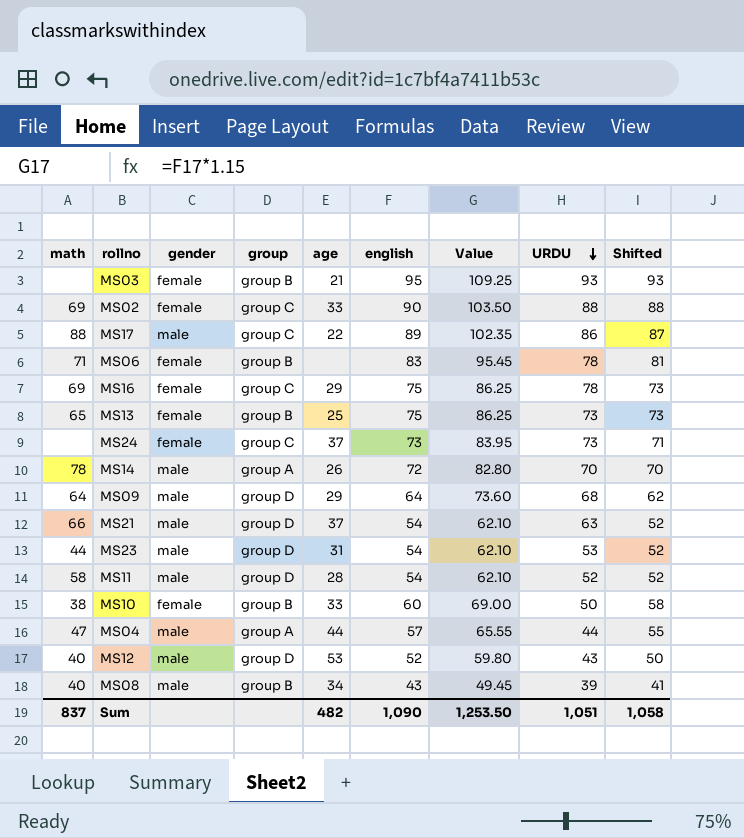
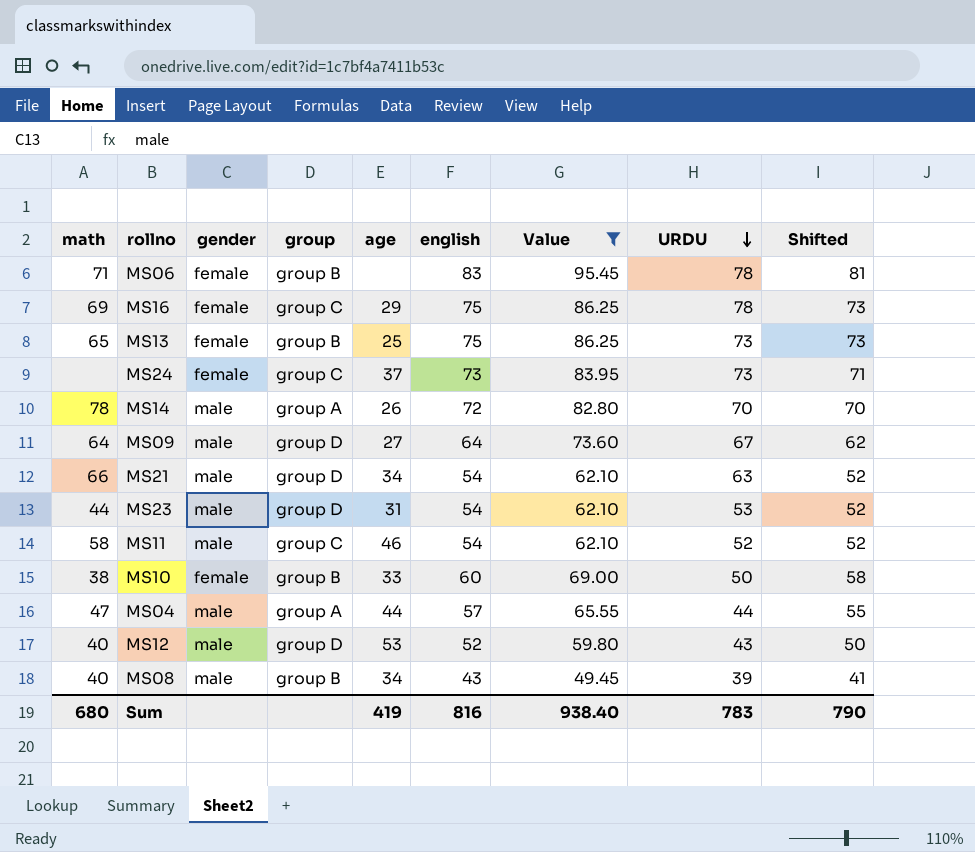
filter: none -> Value <= 95.45
MS09 | age: 29 -> 27
MS09 | URDU: 68 -> 67
MS21 | age: 37 -> 34
MS11 | group: group D -> group C
MS11 | age: 28 -> 46
Sum | math: 837 -> 680
Sum | age: 482 -> 419
Sum | english: 1,090 -> 816
Sum | Value: 1,253.50 -> 938.40
Sum | URDU: 1,051 -> 783
Sum | Shifted: 1,058 -> 790

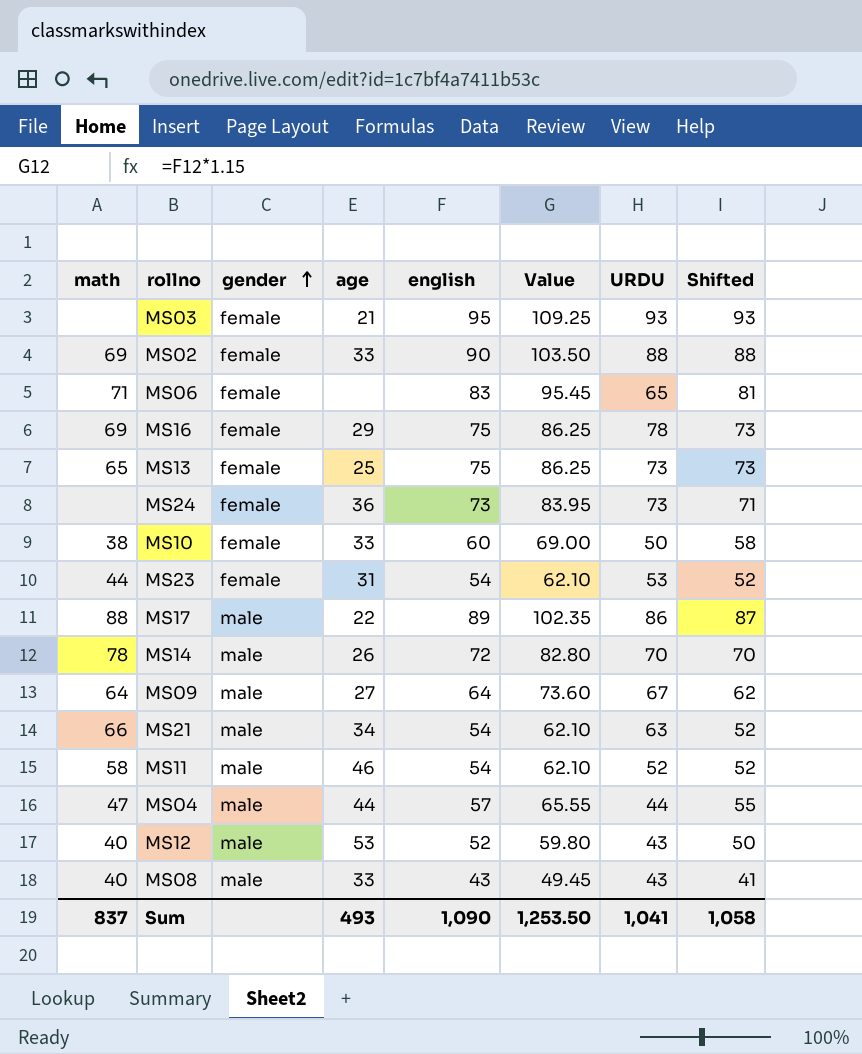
filter: Value <= 95.45 -> none
row order: URDU descending -> gender ascending
column group | position: 4 -> none
MS06 | URDU: 78 -> 65
MS24 | age: 37 -> 36
MS23 | gender: male -> female
MS08 | age: 34 -> 33
MS08 | URDU: 39 -> 43
Sum | math: 680 -> 837
Sum | age: 419 -> 493
Sum | english: 816 -> 1,090
Sum | Value: 938.40 -> 1,253.50
Sum | URDU: 783 -> 1,041
Sum | Shifted: 790 -> 1,058

